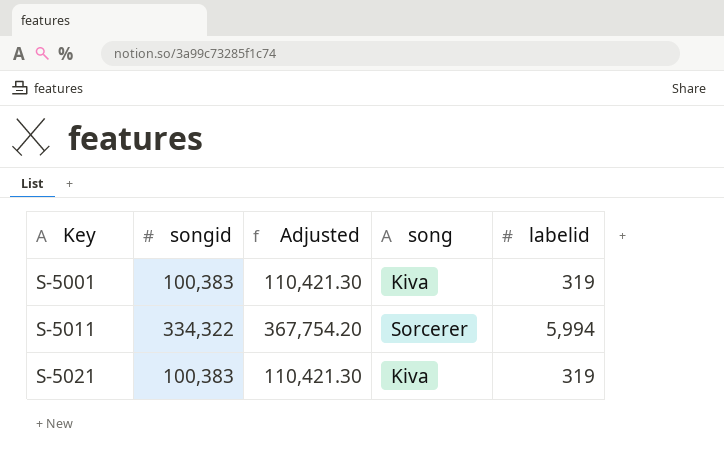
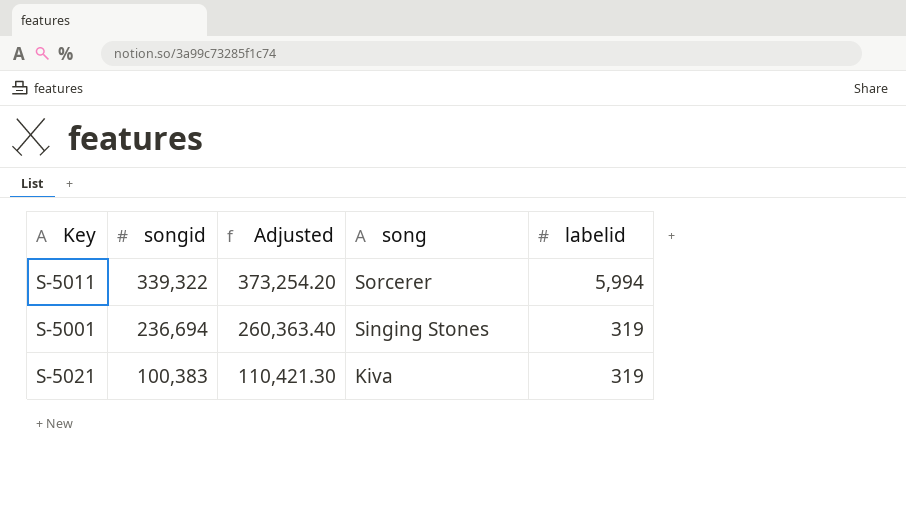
row order: Key ascending -> songid descending
S-5011 | songid: 334,322 -> 339,322
S-5011 | Adjusted: 367,754.20 -> 373,254.20
S-5001 | songid: 100,383 -> 236,694
S-5001 | Adjusted: 110,421.30 -> 260,363.40
S-5001 | song: Kiva -> Singing Stones

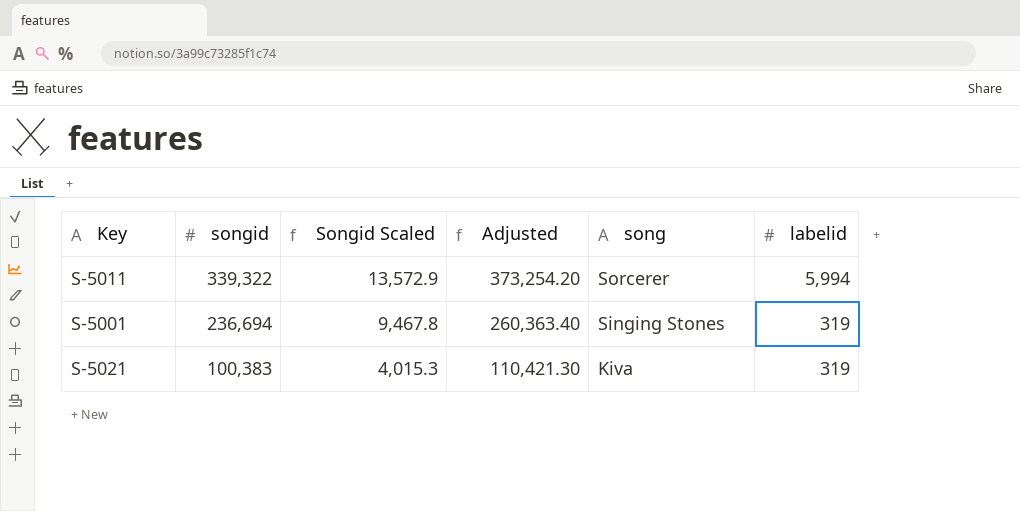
column Songid Scaled | formula: none -> [songid] * 0.04

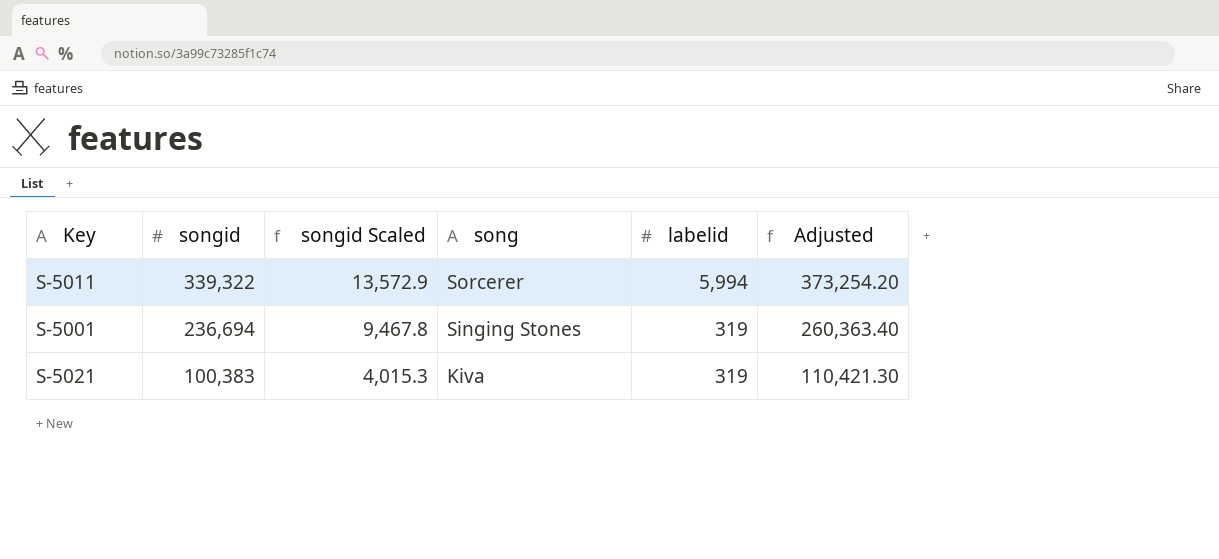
column name: Songid Scaled -> songid Scaled
column Adjusted | position: 4 -> 6

